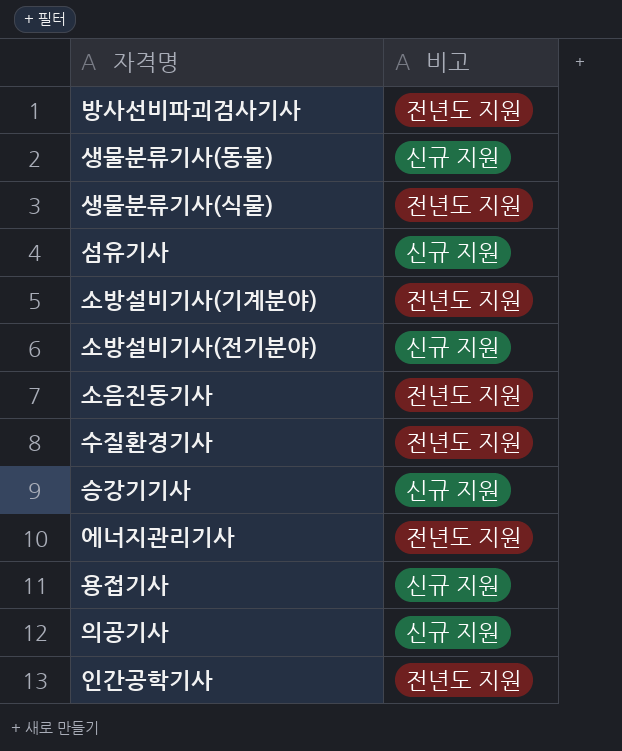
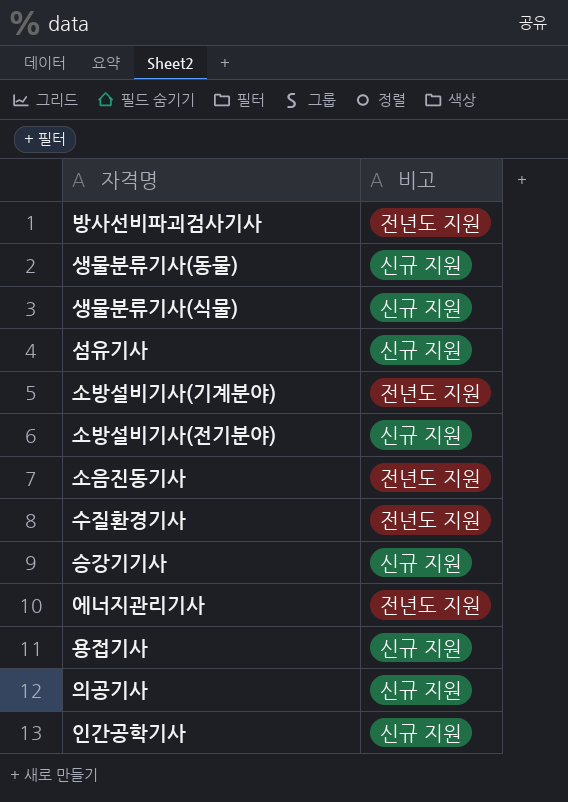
생물분류기사(식물) | 비고: 전년도 지원 -> 신규 지원
인간공학기사 | 비고: 전년도 지원 -> 신규 지원

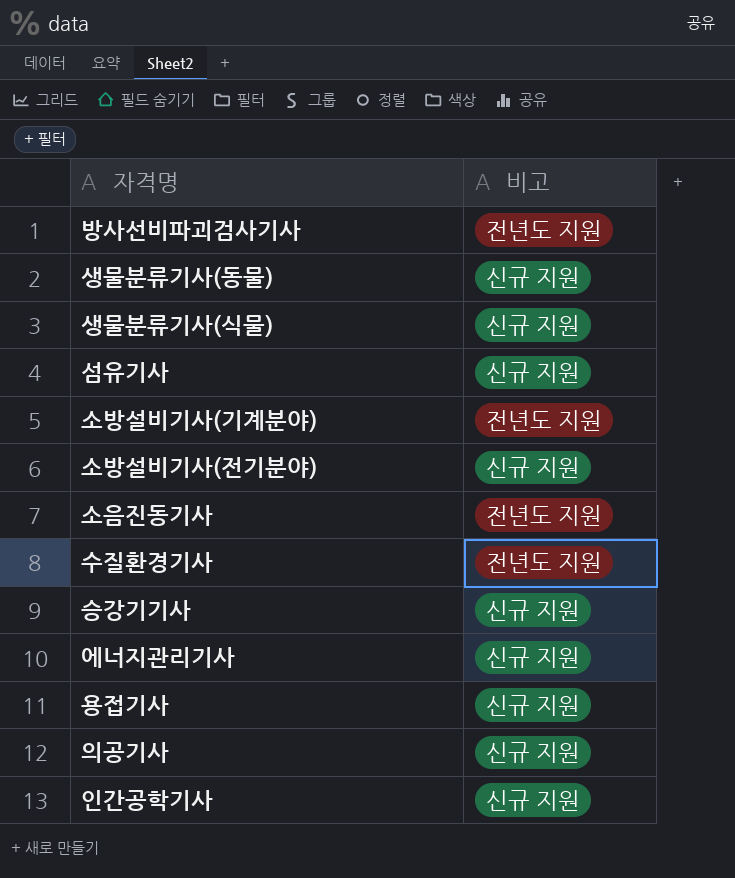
에너지관리기사 | 비고: 전년도 지원 -> 신규 지원

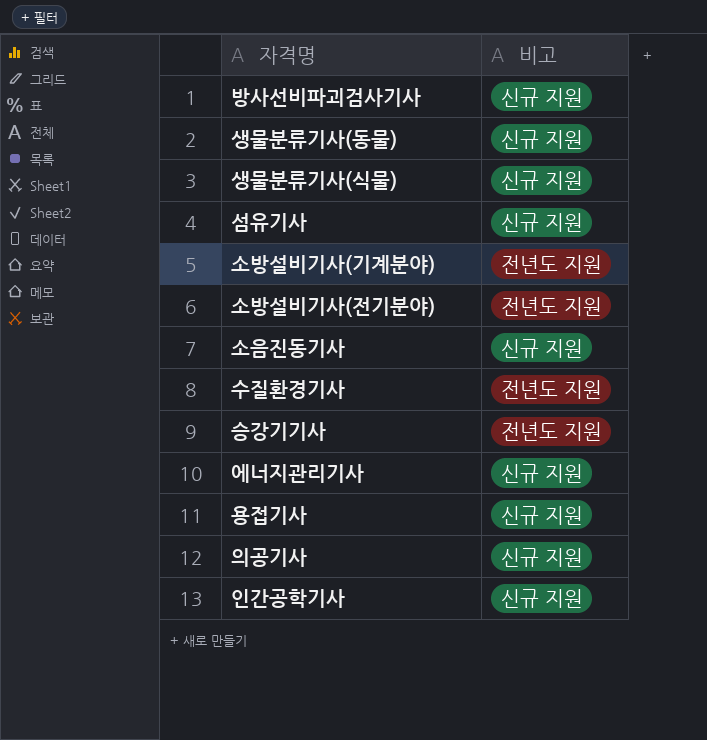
방사선비파괴검사기사 | 비고: 전년도 지원 -> 신규 지원
소방설비기사(전기분야) | 비고: 신규 지원 -> 전년도 지원
소음진동기사 | 비고: 전년도 지원 -> 신규 지원
승강기기사 | 비고: 신규 지원 -> 전년도 지원

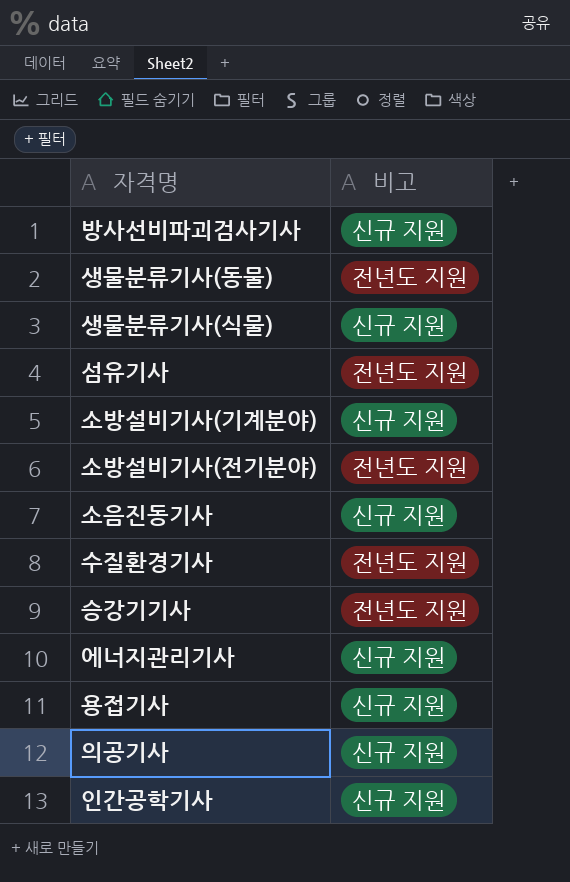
생물분류기사(동물) | 비고: 신규 지원 -> 전년도 지원
섬유기사 | 비고: 신규 지원 -> 전년도 지원
소방설비기사(기계분야) | 비고: 전년도 지원 -> 신규 지원

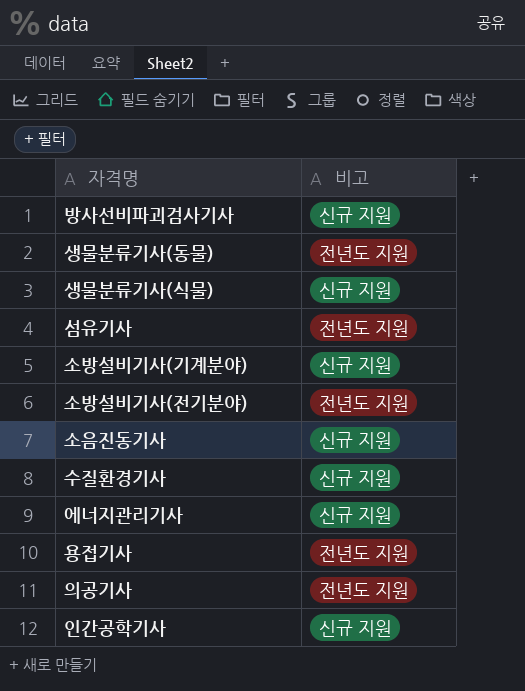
row 승강기기사: 전년도 지원 -> none
수질환경기사 | 비고: 전년도 지원 -> 신규 지원
용접기사 | 비고: 신규 지원 -> 전년도 지원
의공기사 | 비고: 신규 지원 -> 전년도 지원

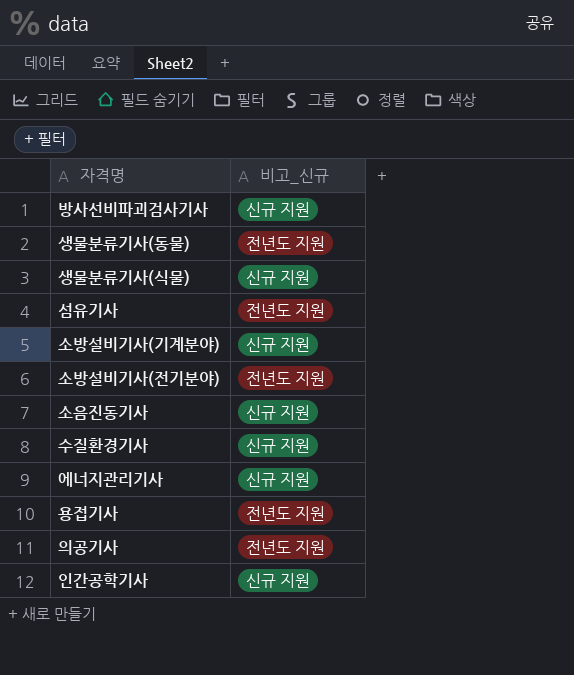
column name: 비고 -> 비고_신규

